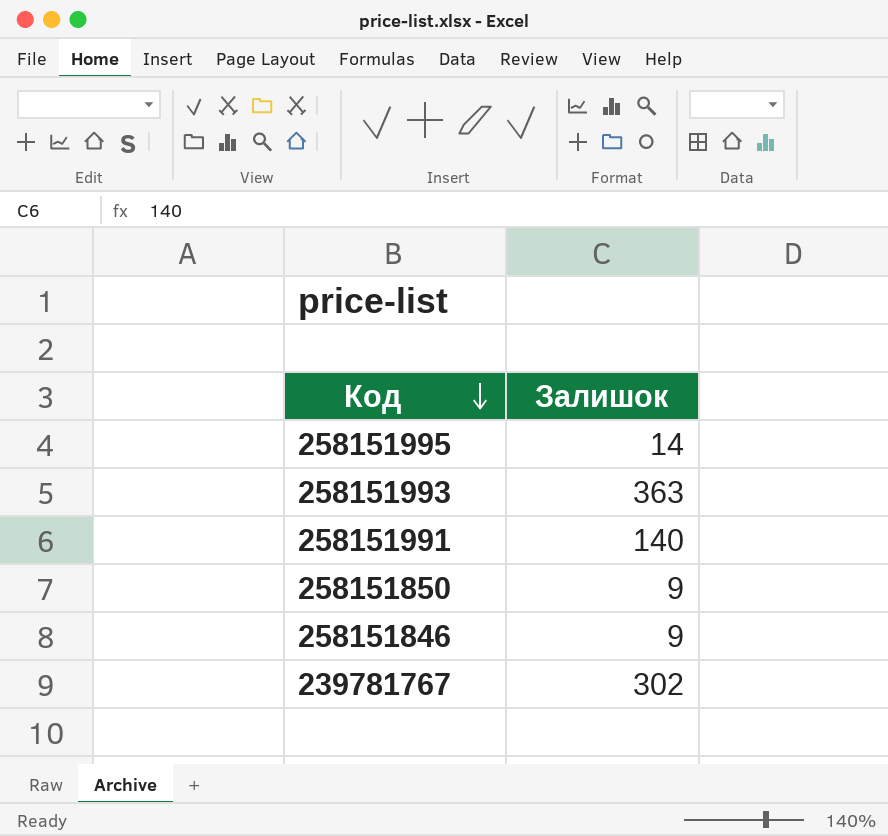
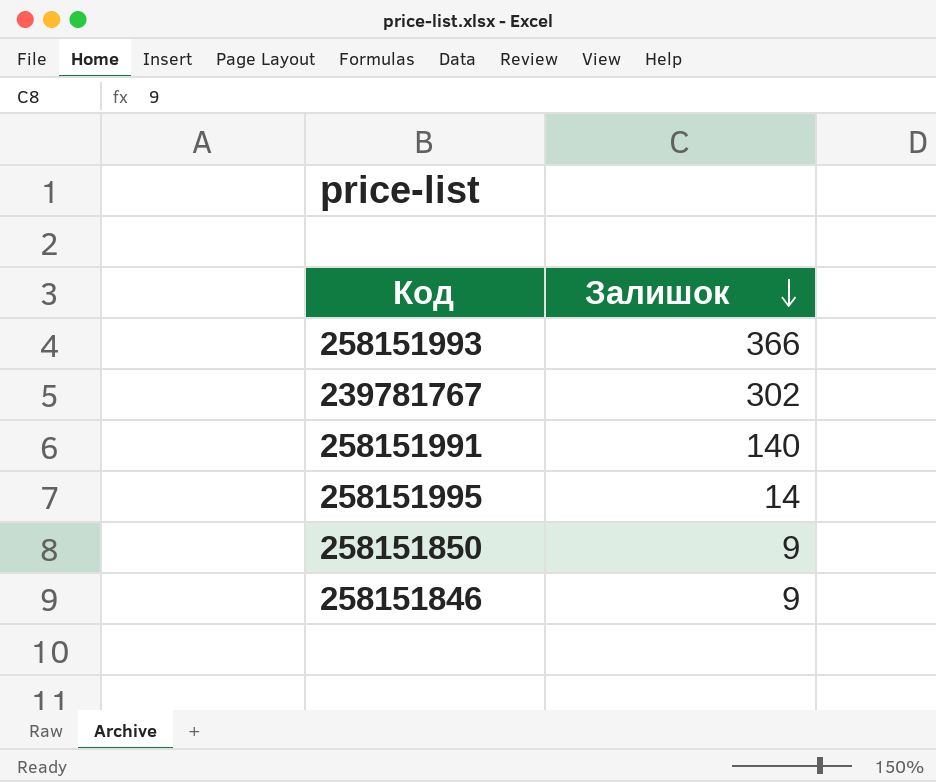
row order: Код descending -> Залишок descending
258151993 | Залишок: 363 -> 366

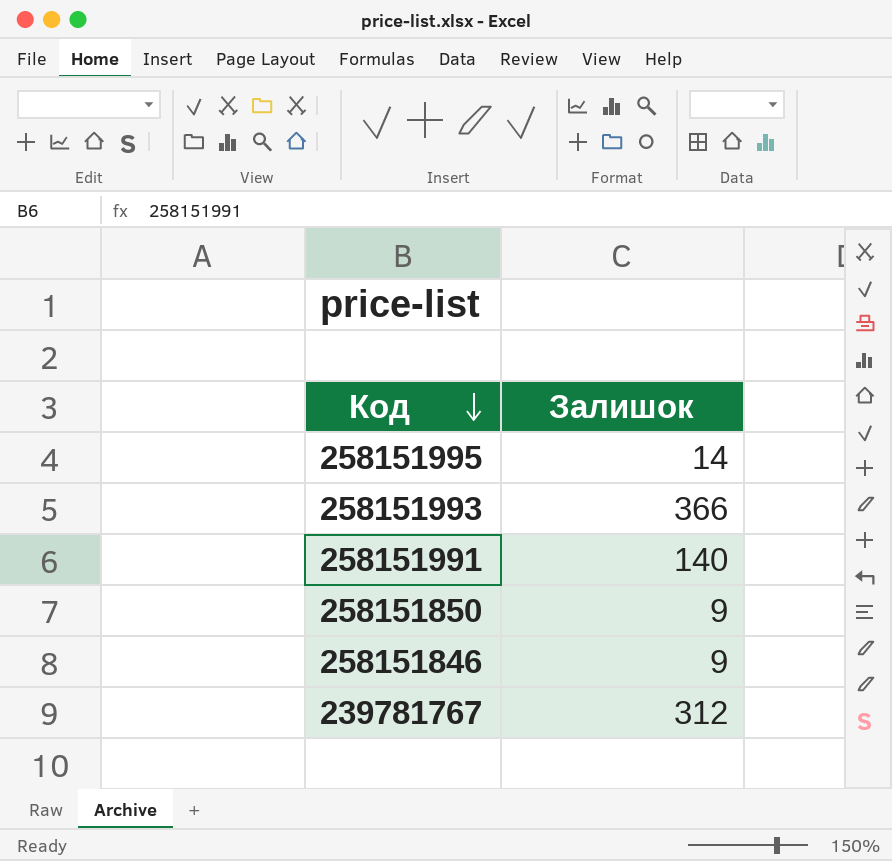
row order: Залишок descending -> Код descending
239781767 | Залишок: 302 -> 312

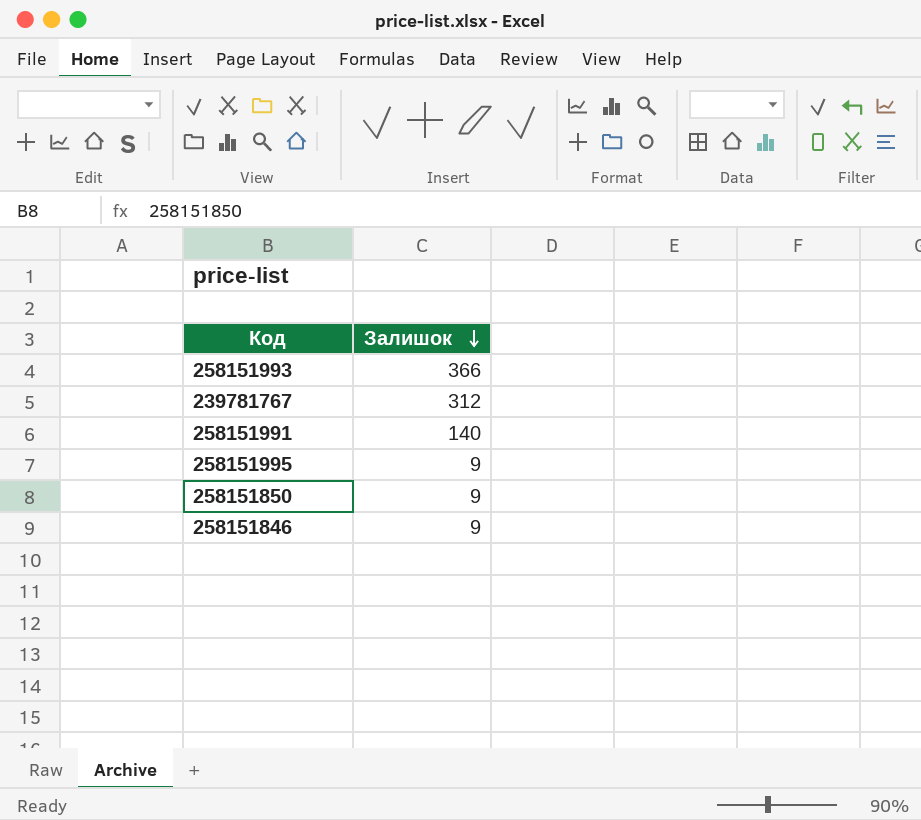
row order: Код descending -> Залишок descending
258151995 | Залишок: 14 -> 9

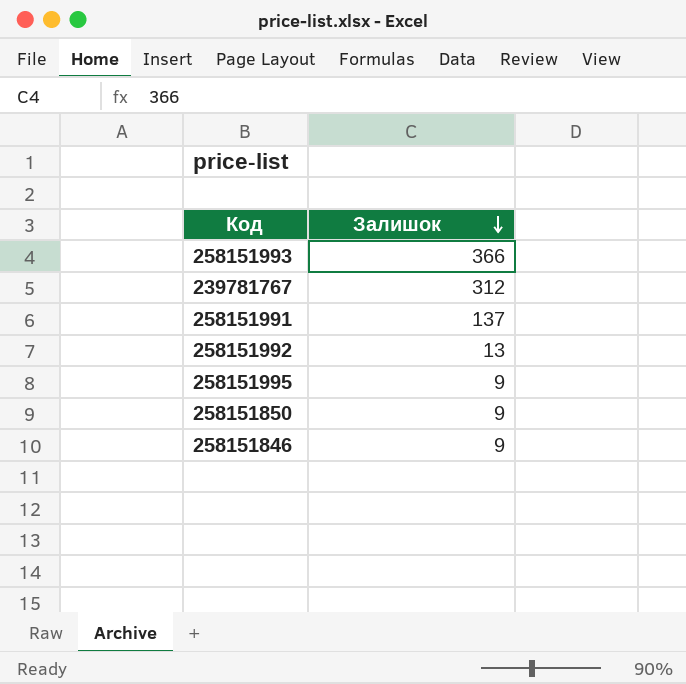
258151991 | Залишок: 140 -> 137
row 258151992: none -> 13

